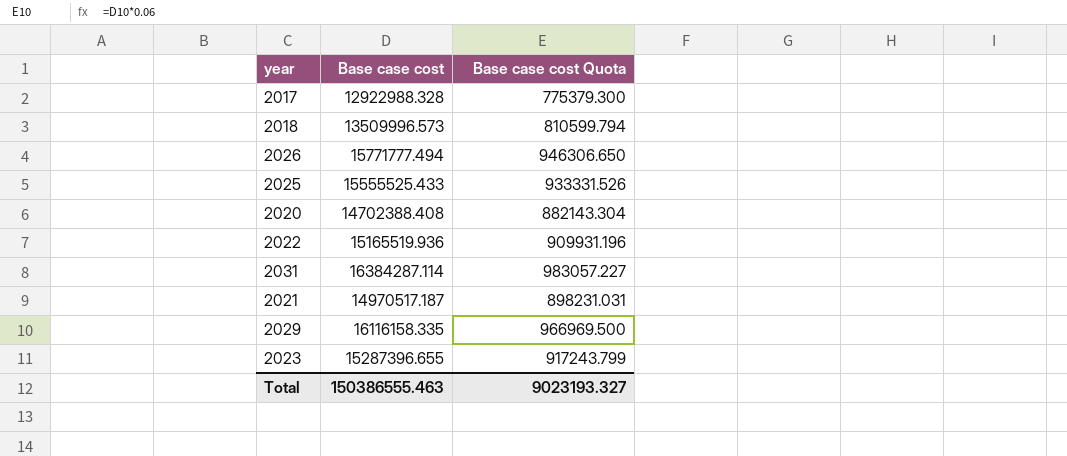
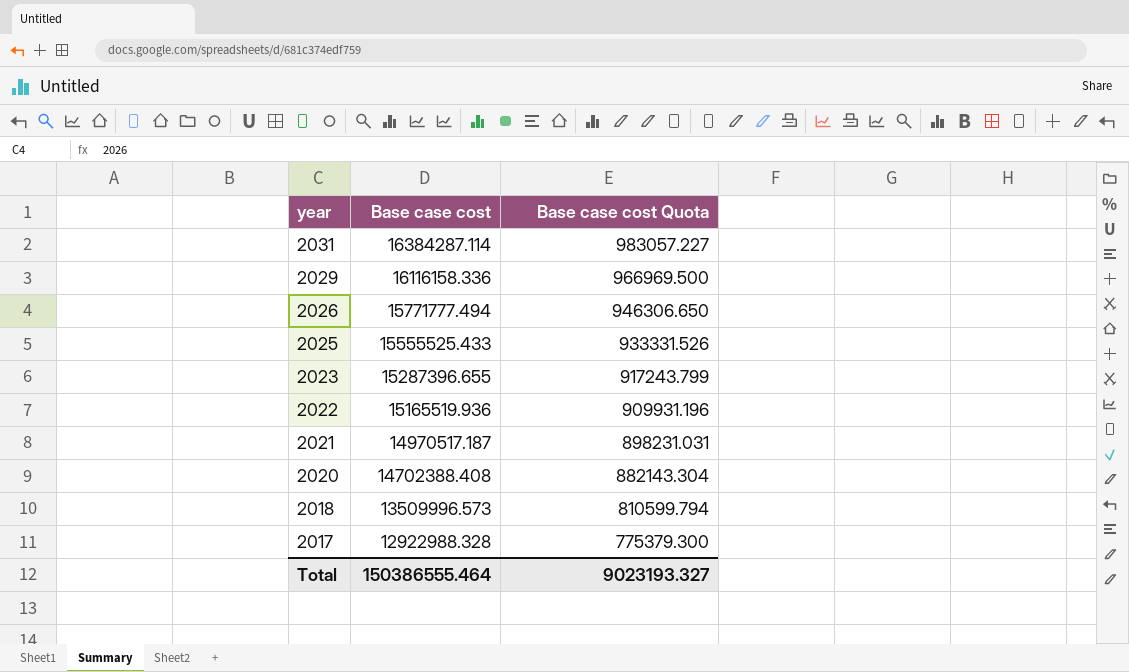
row order: none -> year descending
2029 | Base case cost: 16116158.335 -> 16116158.336
Total | Base case cost: 150386555.463 -> 150386555.464

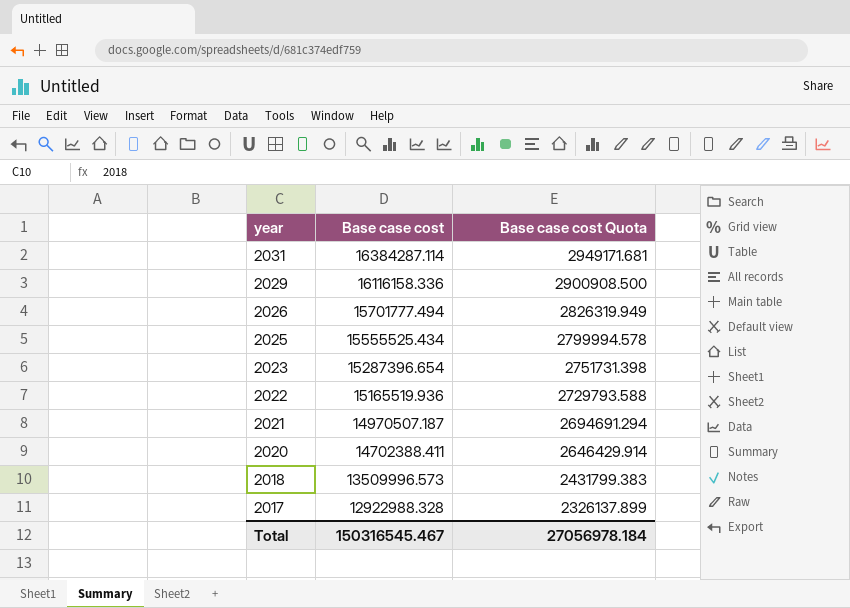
column Base case cost Quota | formula: [Base case cost] * 0.06 -> [Base case cost] * 0.18
2026 | Base case cost: 15771777.494 -> 15701777.494
2025 | Base case cost: 15555525.433 -> 15555525.434
2023 | Base case cost: 15287396.655 -> 15287396.654
2021 | Base case cost: 14970517.187 -> 14970507.187
2020 | Base case cost: 14702388.408 -> 14702388.411
Total | Base case cost: 150386555.464 -> 150316545.467
Total | Base case cost Quota: 9023193.327 -> 27056978.184

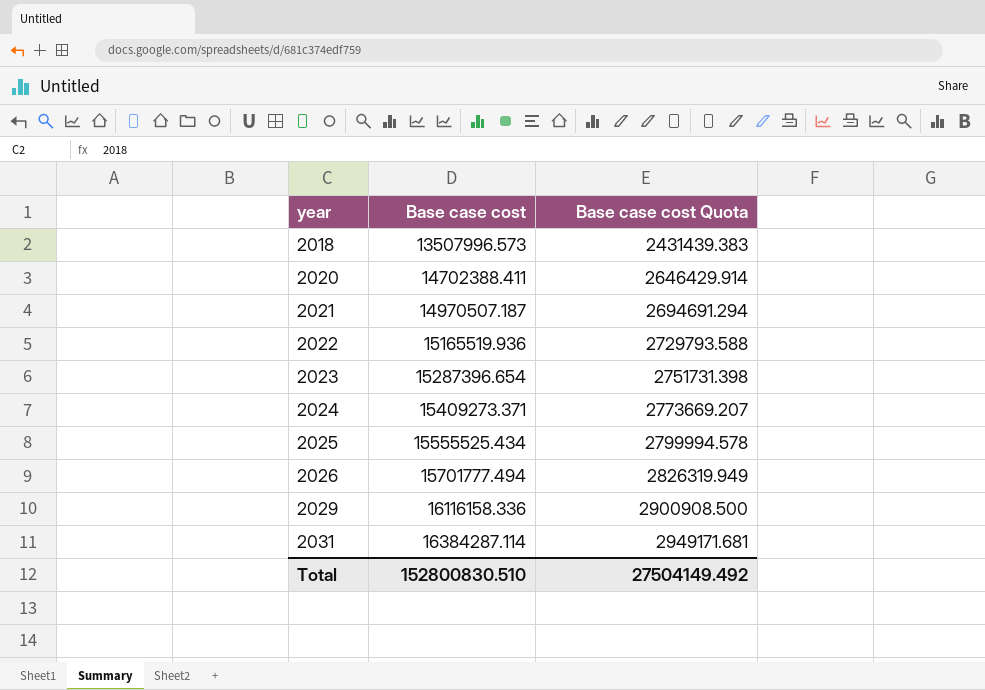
row order: year descending -> year ascending
row 2017: 12922988.328 | 2326137.899 -> none
2018 | Base case cost: 13509996.573 -> 13507996.573
2018 | Base case cost Quota: 2431799.383 -> 2431439.383
row 2024: none -> 15409273.371 | 2773669.207
Total | Base case cost: 150316545.467 -> 152800830.510
Total | Base case cost Quota: 27056978.184 -> 27504149.492

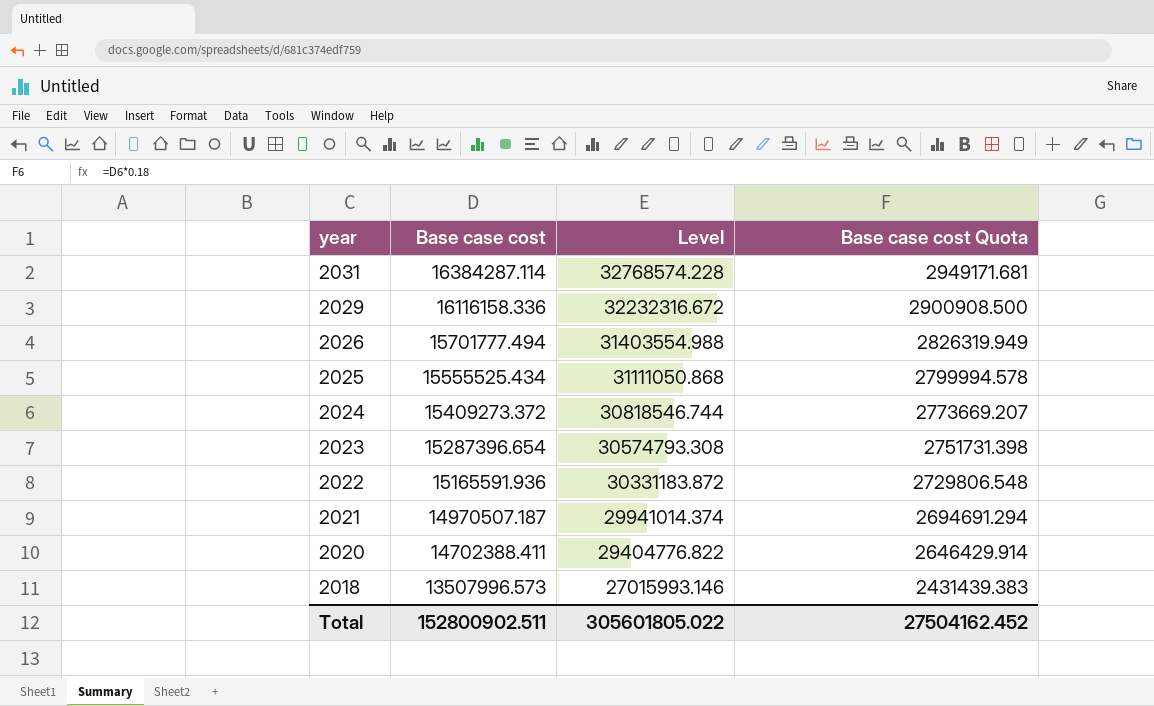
row order: year ascending -> year descending
column Level | formula: none -> [Base case cost] * 2
2024 | Base case cost: 15409273.371 -> 15409273.372
2022 | Base case cost: 15165519.936 -> 15165591.936
2022 | Base case cost Quota: 2729793.588 -> 2729806.548
Total | Base case cost: 152800830.510 -> 152800902.511
Total | Base case cost Quota: 27504149.492 -> 27504162.452

